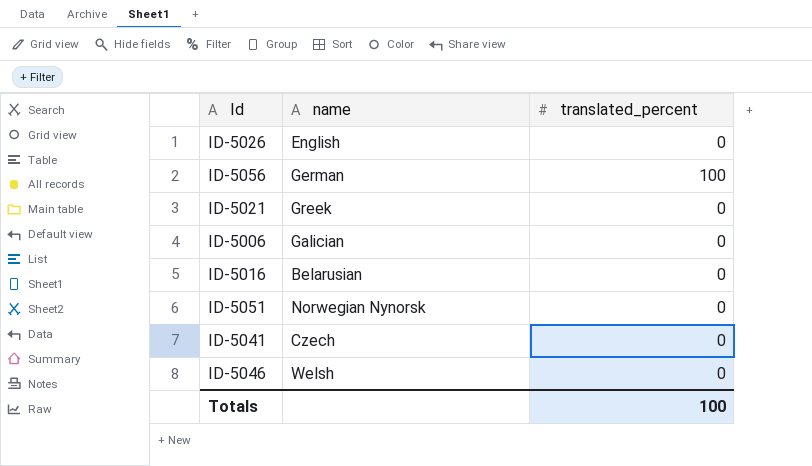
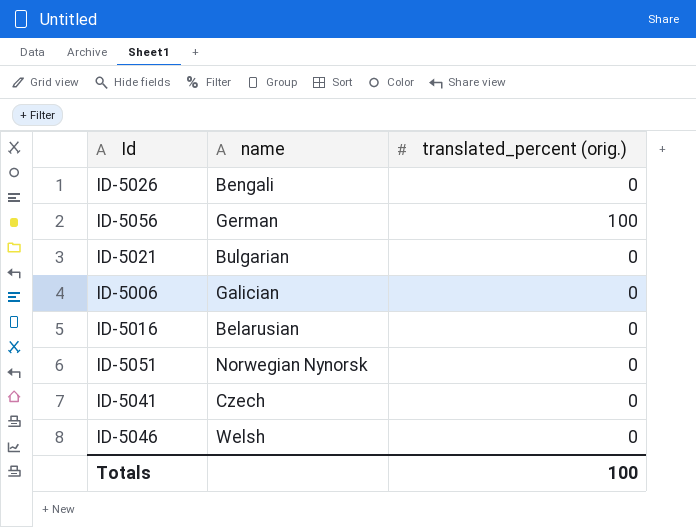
column name: translated_percent -> translated_percent (orig.)
ID-5026 | name: English -> Bengali
ID-5021 | name: Greek -> Bulgarian

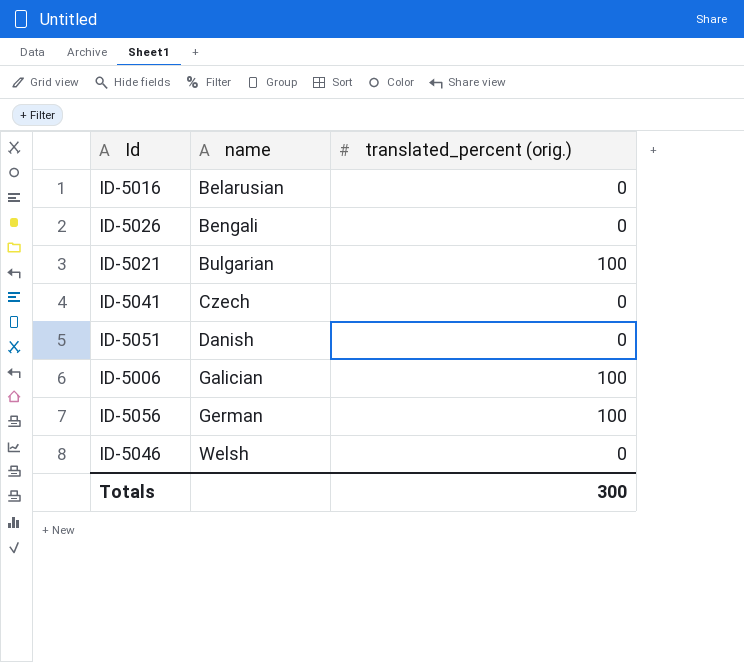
row order: none -> name ascending
ID-5021 | translated_percent (orig.): 0 -> 100
ID-5051 | name: Norwegian Nynorsk -> Danish
ID-5006 | translated_percent (orig.): 0 -> 100
Totals | translated_percent (orig.): 100 -> 300

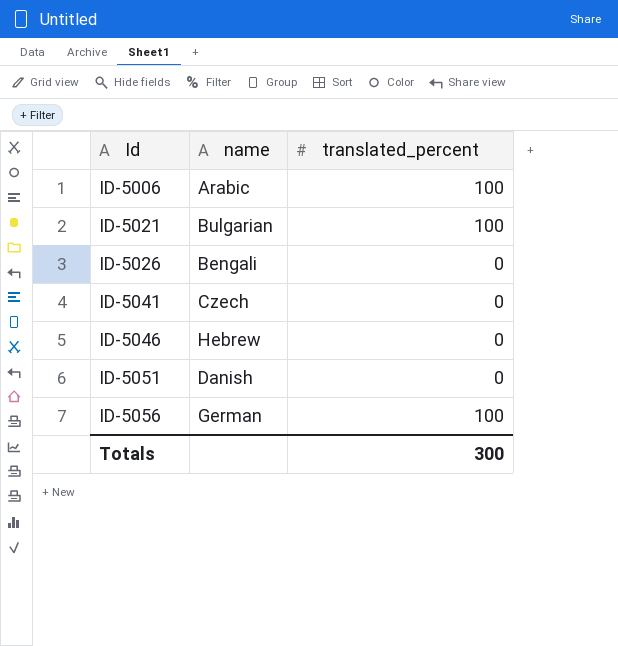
row order: name ascending -> Id ascending
column name: translated_percent (orig.) -> translated_percent
row ID-5016: Belarusian | 0 -> none
ID-5006 | name: Galician -> Arabic
ID-5046 | name: Welsh -> Hebrew

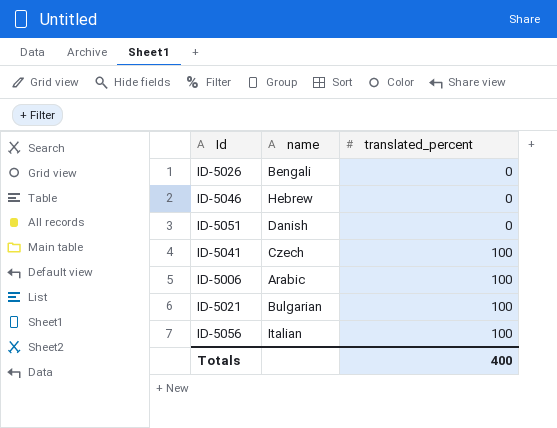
row order: Id ascending -> translated_percent ascending
ID-5041 | translated_percent: 0 -> 100
ID-5056 | name: German -> Italian
Totals | translated_percent: 300 -> 400

